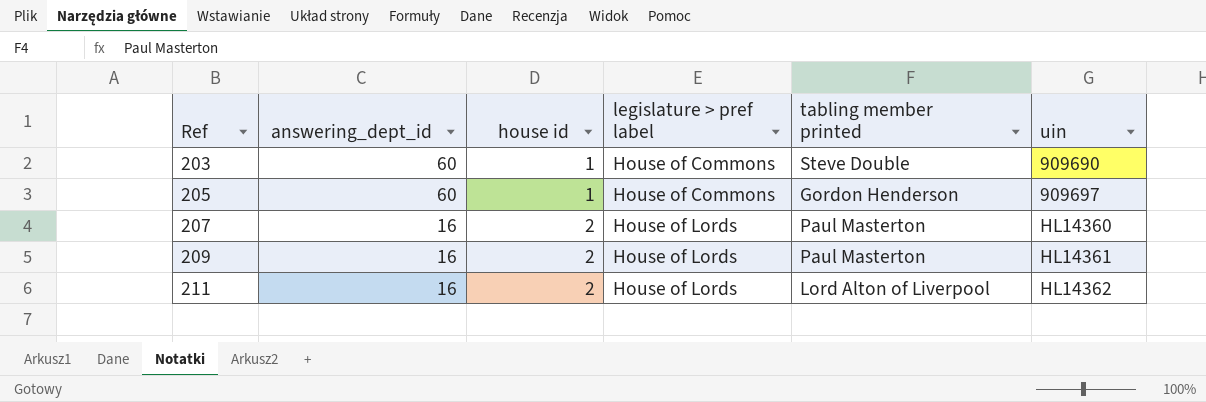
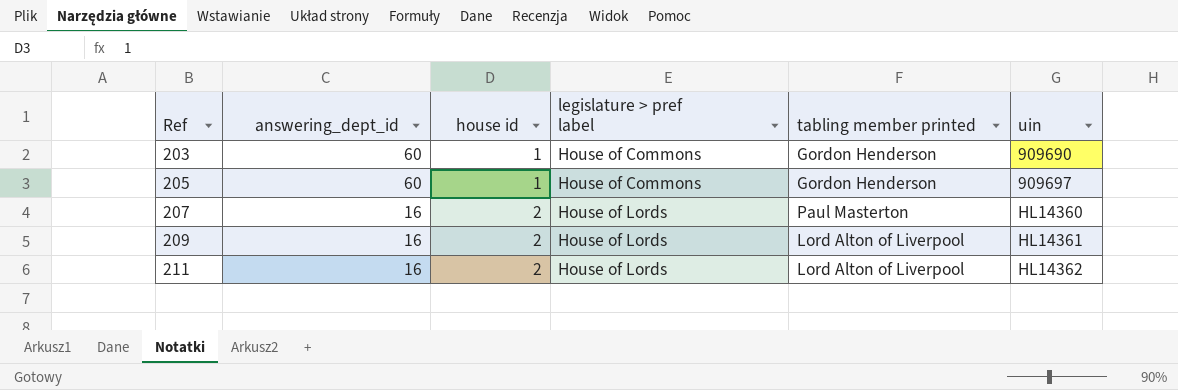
203 | tabling member printed: Steve Double -> Gordon Henderson
209 | tabling member printed: Paul Masterton -> Lord Alton of Liverpool

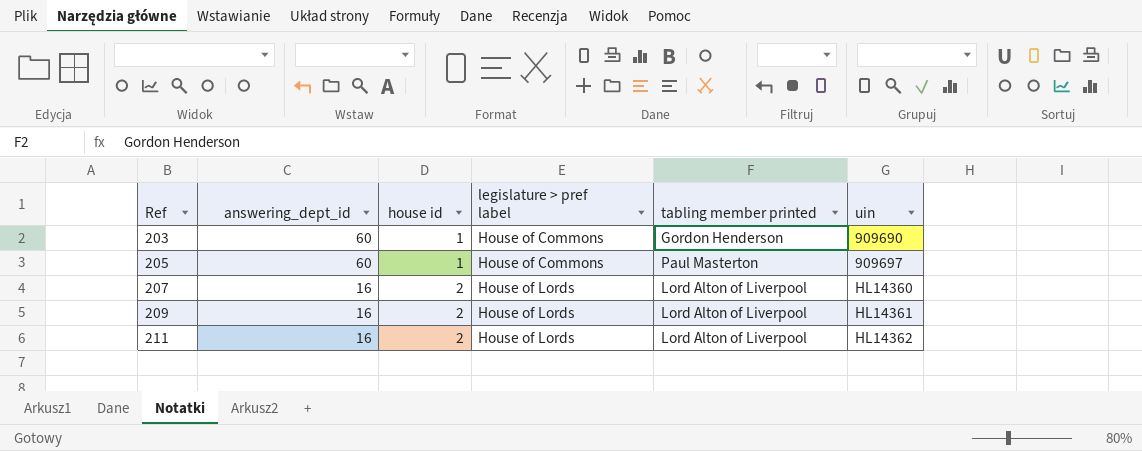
205 | tabling member printed: Gordon Henderson -> Paul Masterton
207 | tabling member printed: Paul Masterton -> Lord Alton of Liverpool

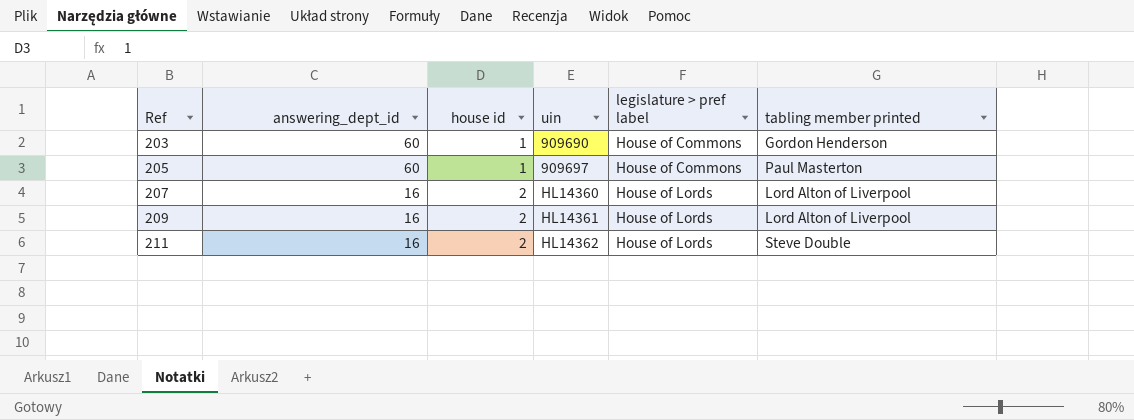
column uin | position: 6 -> 4
211 | tabling member printed: Lord Alton of Liverpool -> Steve Double

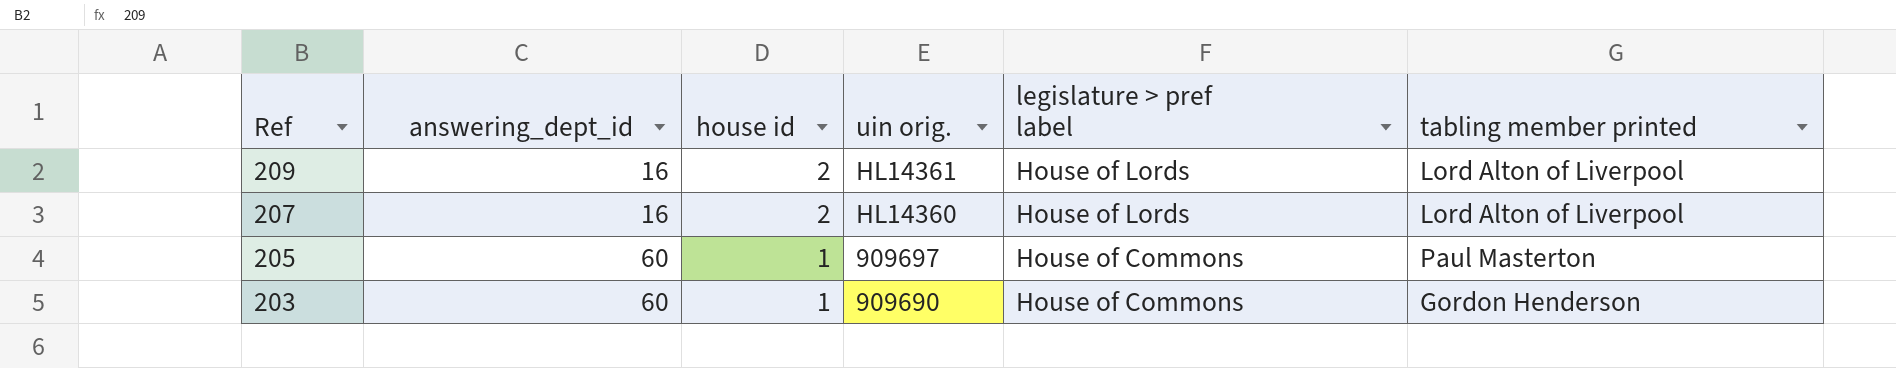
row order: Ref ascending -> Ref descending
column name: uin -> uin orig.
row 211: 16 | 2 | HL14362 | House of Lords | Steve Double -> none

